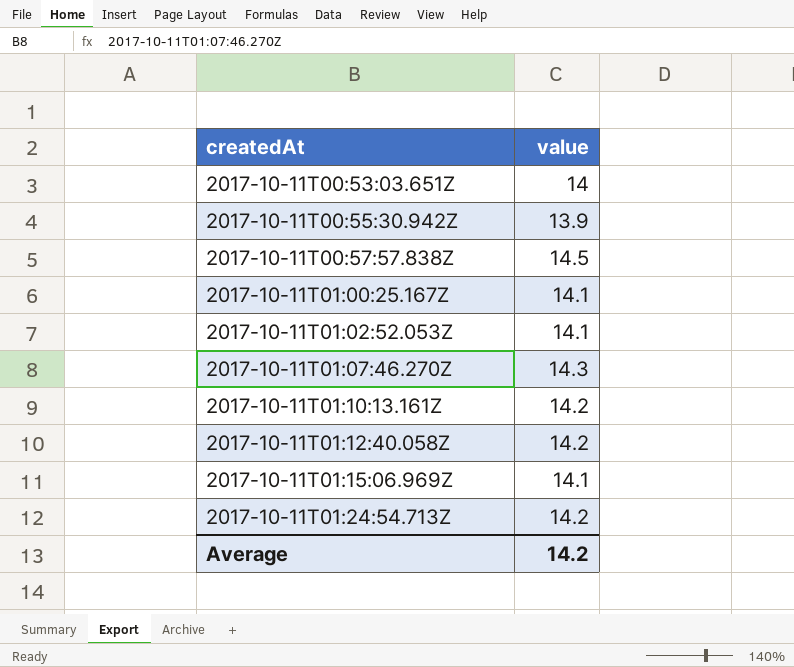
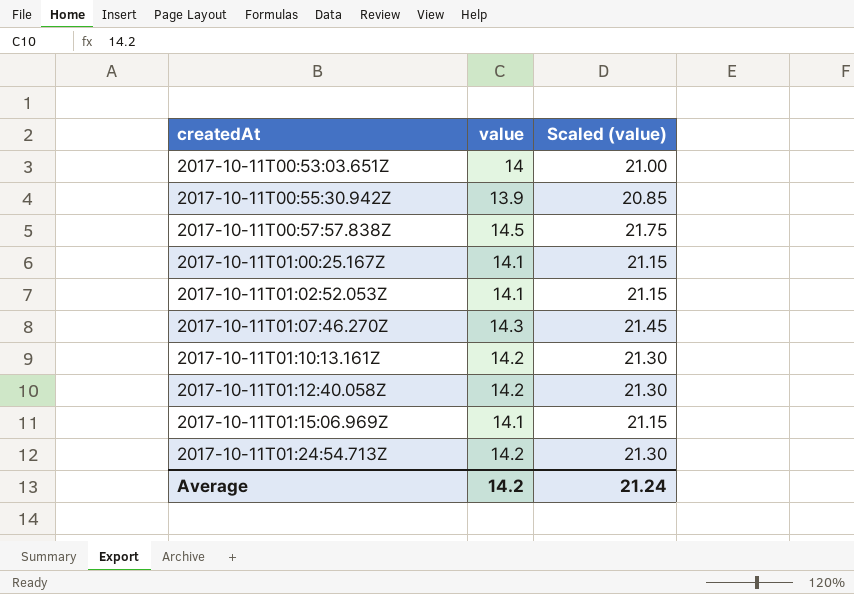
column Scaled (value) | formula: none -> [value] * 1.5

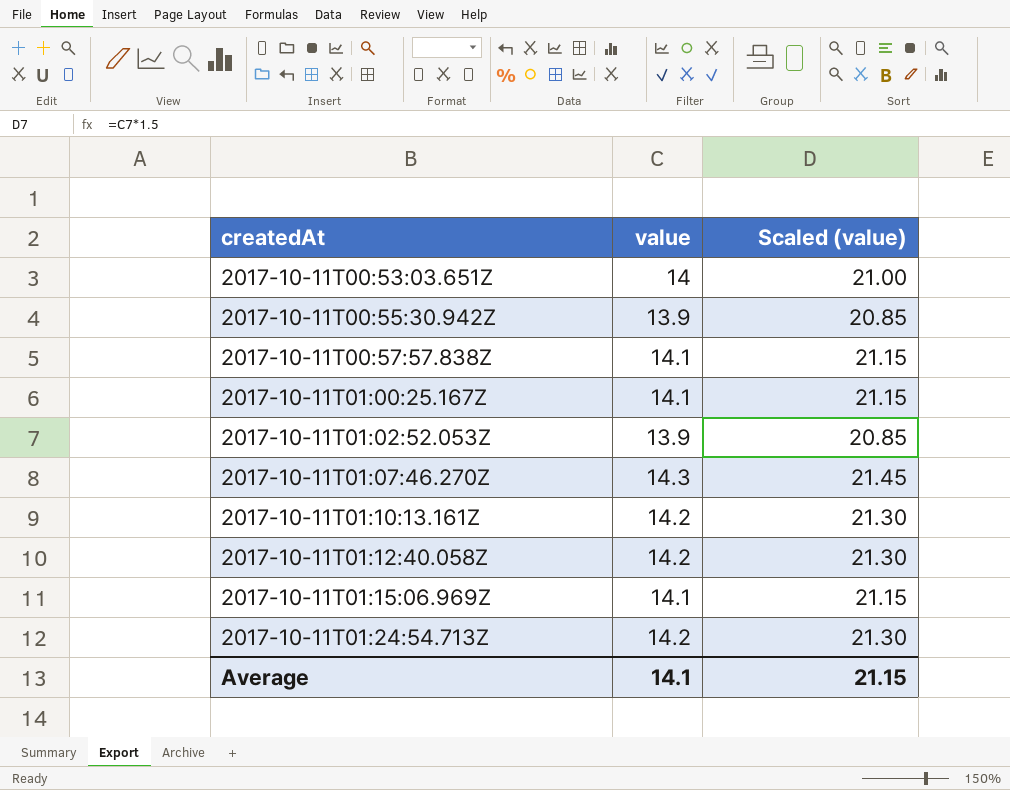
2017-10-11T00:57:57.838Z | value: 14.5 -> 14.1
2017-10-11T00:57:57.838Z | Scaled (value): 21.75 -> 21.15
2017-10-11T01:02:52.053Z | value: 14.1 -> 13.9
2017-10-11T01:02:52.053Z | Scaled (value): 21.15 -> 20.85
Average | value: 14.2 -> 14.1
Average | Scaled (value): 21.24 -> 21.15

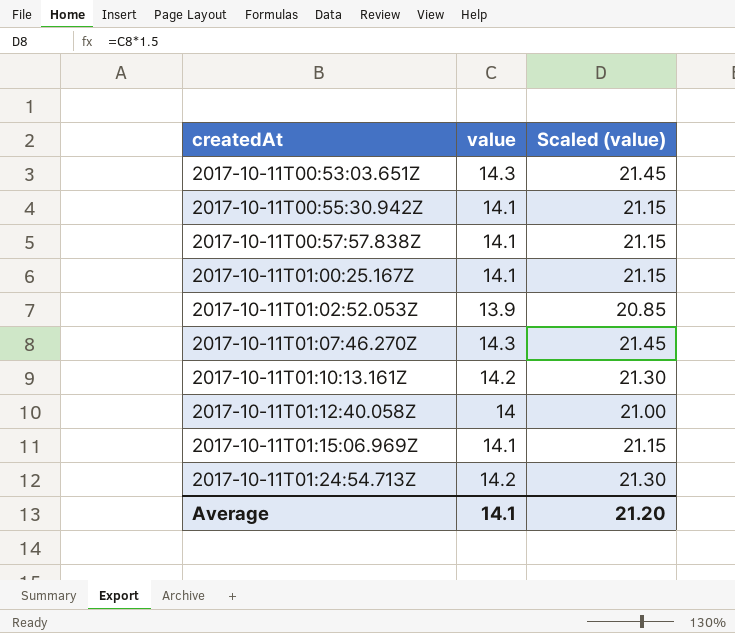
2017-10-11T00:53:03.651Z | value: 14 -> 14.3
2017-10-11T00:53:03.651Z | Scaled (value): 21.00 -> 21.45
2017-10-11T00:55:30.942Z | value: 13.9 -> 14.1
2017-10-11T00:55:30.942Z | Scaled (value): 20.85 -> 21.15
2017-10-11T01:12:40.058Z | value: 14.2 -> 14
2017-10-11T01:12:40.058Z | Scaled (value): 21.30 -> 21.00
Average | Scaled (value): 21.15 -> 21.20

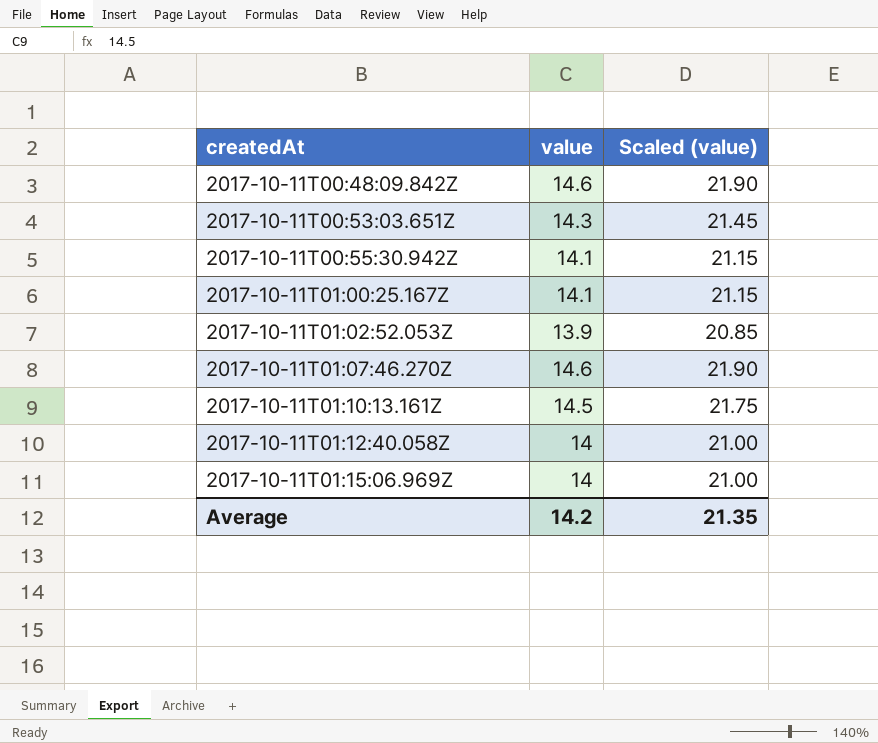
row 2017-10-11T00:57:57.838Z: 14.1 | 21.15 -> none
row 2017-10-11T01:24:54.713Z: 14.2 | 21.30 -> none
row 2017-10-11T00:48:09.842Z: none -> 14.6 | 21.90
2017-10-11T01:07:46.270Z | value: 14.3 -> 14.6
2017-10-11T01:07:46.270Z | Scaled (value): 21.45 -> 21.90
2017-10-11T01:10:13.161Z | value: 14.2 -> 14.5
2017-10-11T01:10:13.161Z | Scaled (value): 21.30 -> 21.75
2017-10-11T01:15:06.969Z | value: 14.1 -> 14
2017-10-11T01:15:06.969Z | Scaled (value): 21.15 -> 21.00
Average | value: 14.1 -> 14.2
Average | Scaled (value): 21.20 -> 21.35

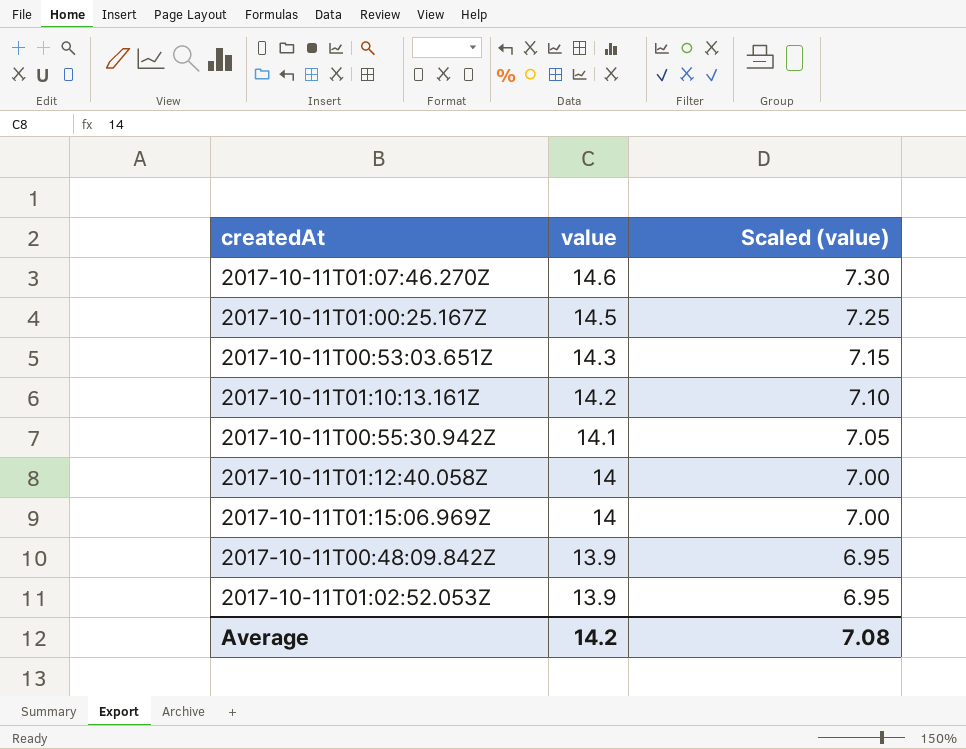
row order: createdAt ascending -> value descending
column Scaled (value) | formula: [value] * 1.5 -> [value] * 0.5
2017-10-11T01:00:25.167Z | value: 14.1 -> 14.5
2017-10-11T01:10:13.161Z | value: 14.5 -> 14.2
2017-10-11T00:48:09.842Z | value: 14.6 -> 13.9
Average | Scaled (value): 21.35 -> 7.08

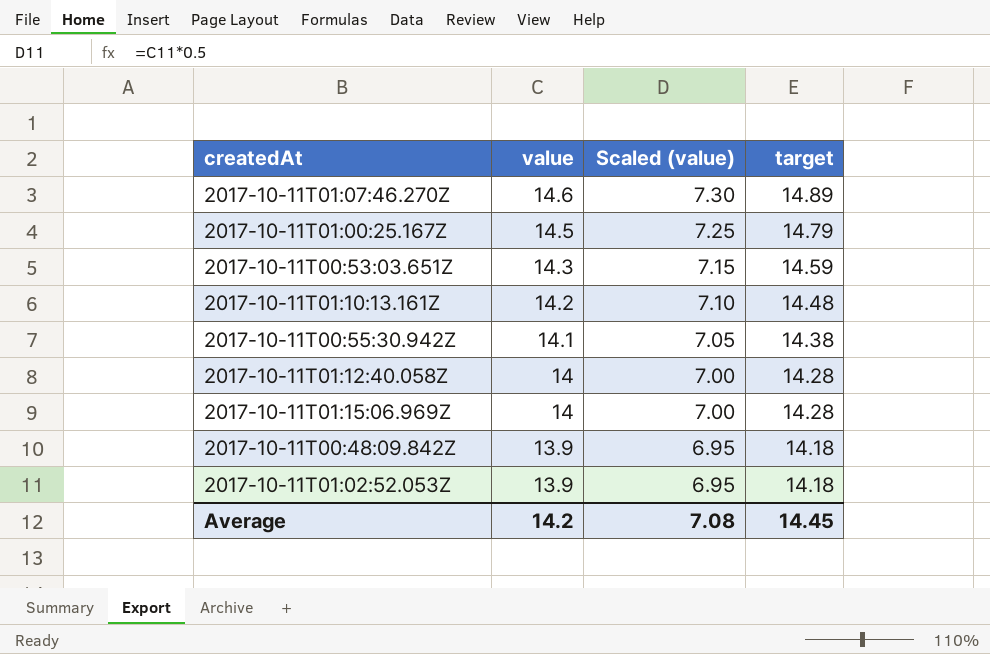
column target | formula: none -> [value] * 1.02

